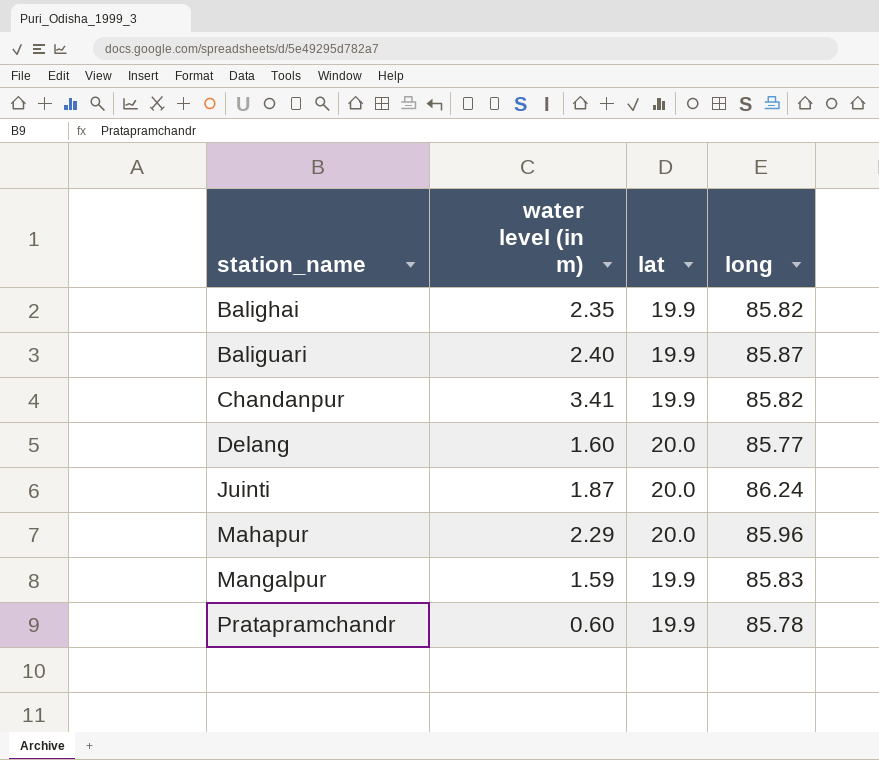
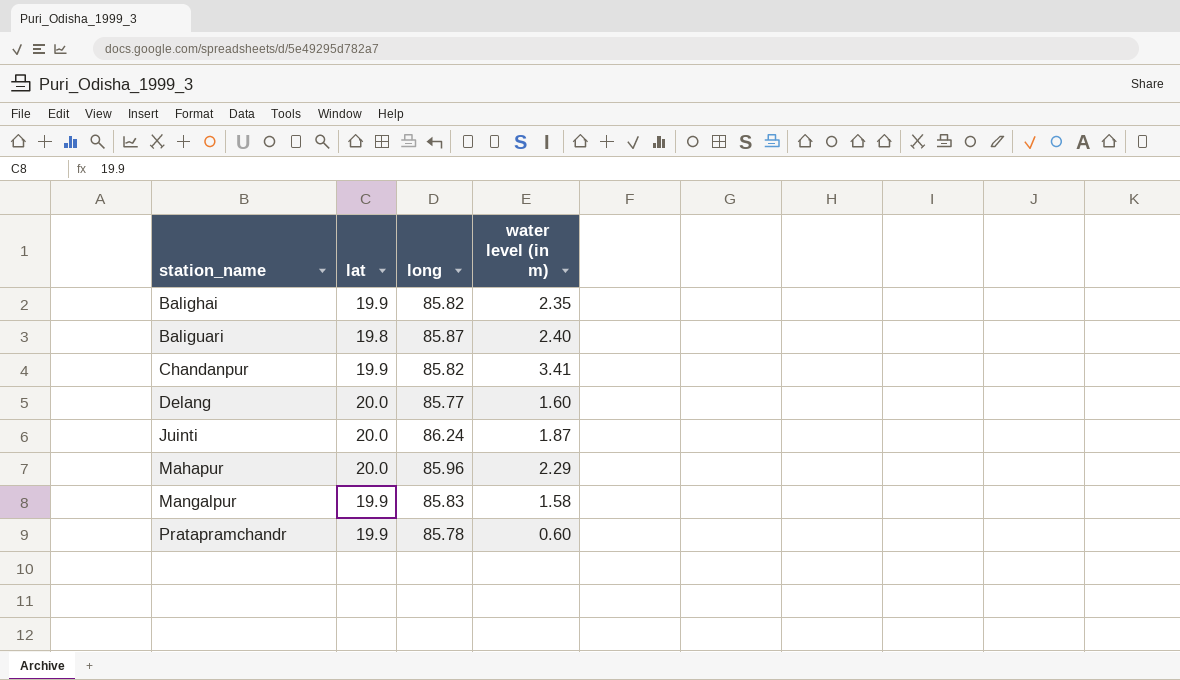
column water level (in m) | position: 2 -> 4
Baliguari | lat: 19.9 -> 19.8
Mangalpur | water level (in m): 1.59 -> 1.58

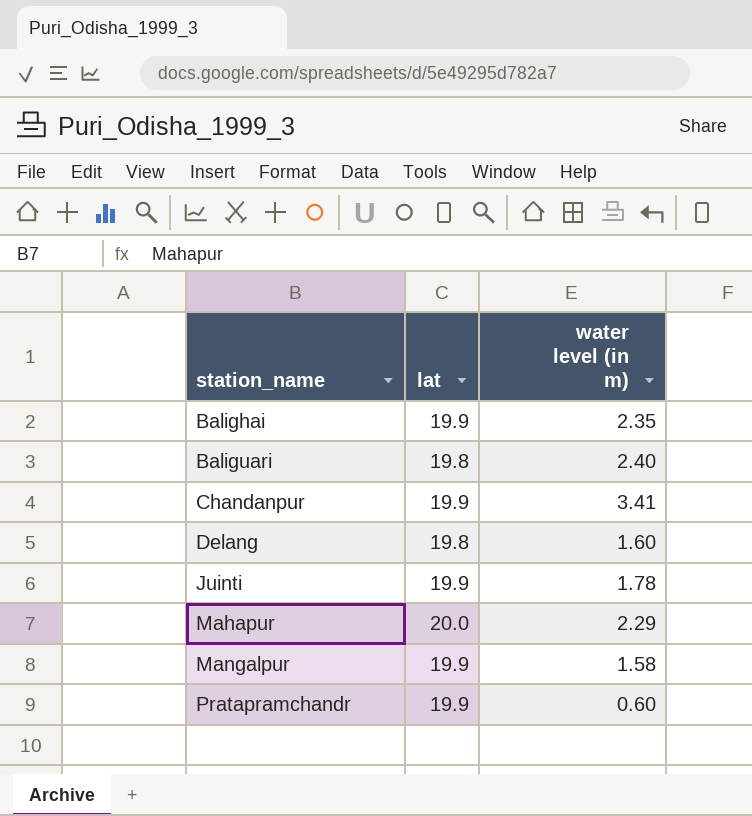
column long | position: 3 -> none
Delang | lat: 20.0 -> 19.8
Juinti | lat: 20.0 -> 19.9
Juinti | water level (in m): 1.87 -> 1.78

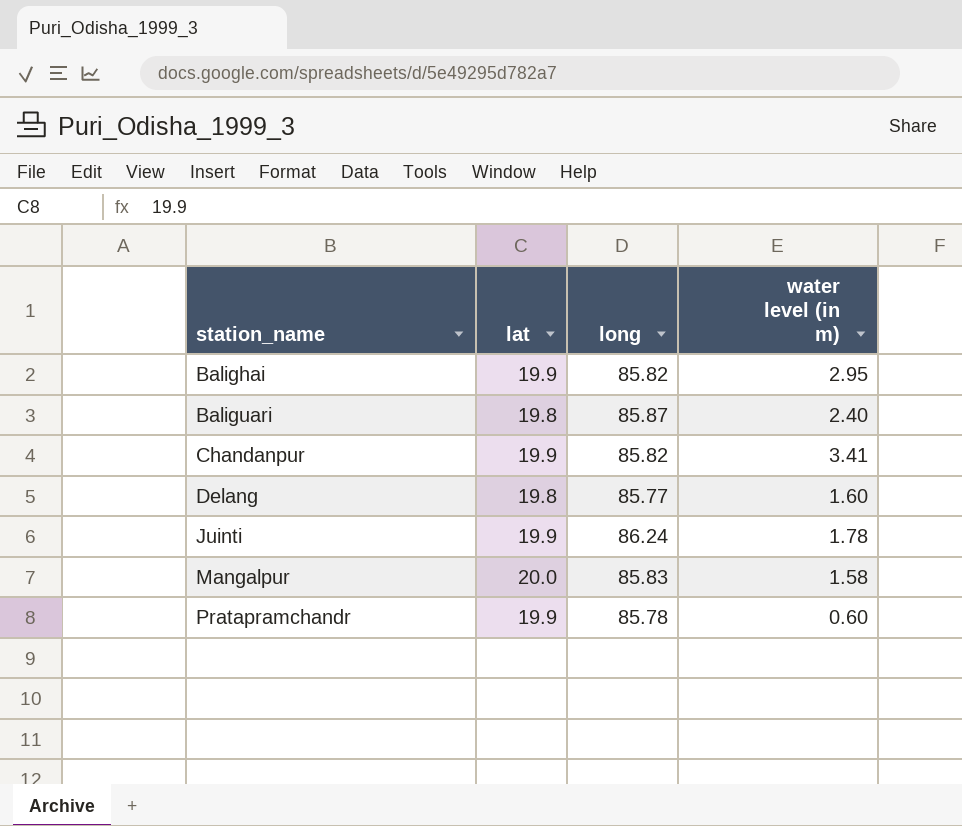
column long | position: none -> 3
row Mahapur: 20.0 | 2.29 -> none
Balighai | water level (in m): 2.35 -> 2.95
Mangalpur | lat: 19.9 -> 20.0

